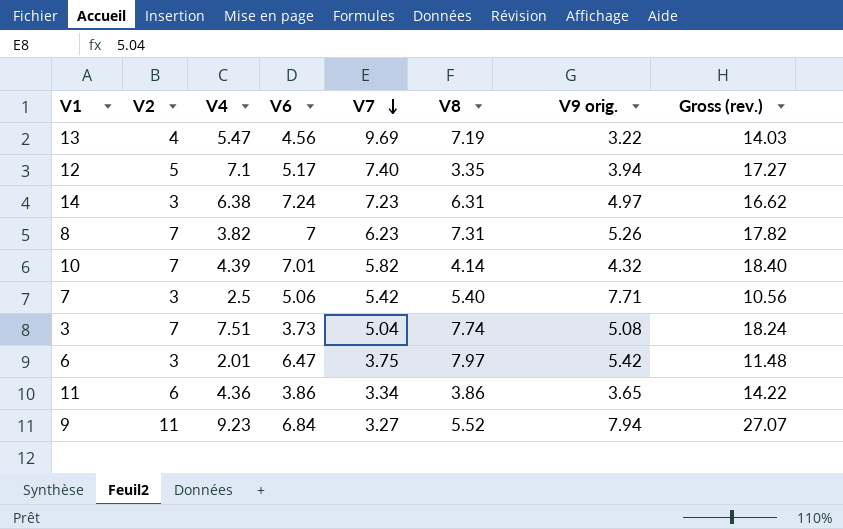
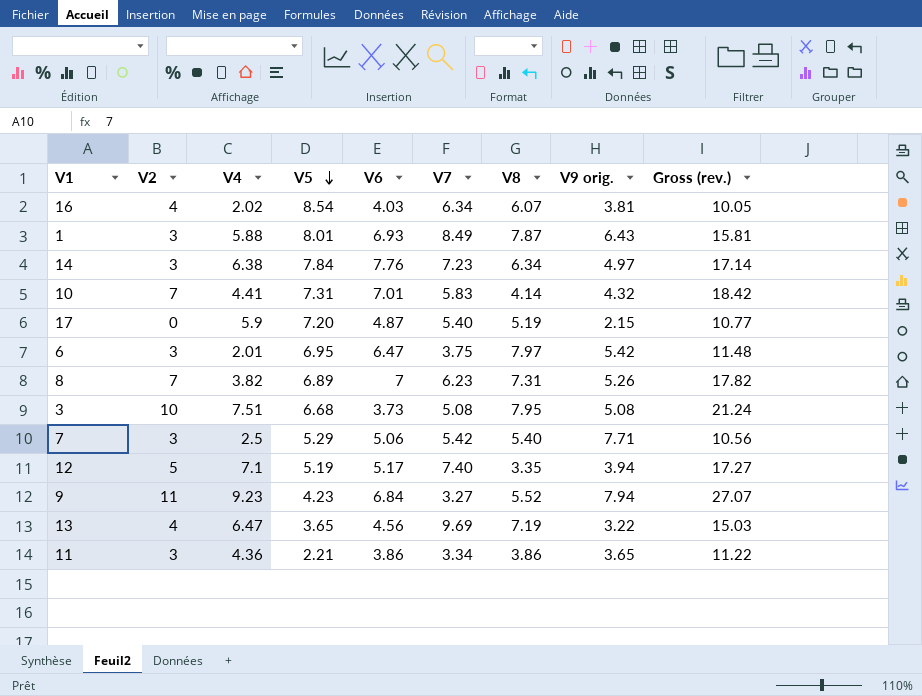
row order: V7 descending -> V5 descending
column V5 | position: none -> 4
row 16: none -> 4 | 2.02 | 8.54 | 4.03 | 6.34 | 6.07 | 3.81 | 10.05
row 1: none -> 3 | 5.88 | 8.01 | 6.93 | 8.49 | 7.87 | 6.43 | 15.81
14 | V6: 7.24 -> 7.76
14 | V8: 6.31 -> 6.34
14 | Gross (rev.): 16.62 -> 17.14
10 | V4: 4.39 -> 4.41
10 | V7: 5.82 -> 5.83
10 | Gross (rev.): 18.40 -> 18.42
row 17: none -> 0 | 5.9 | 7.20 | 4.87 | 5.40 | 5.19 | 2.15 | 10.77
3 | V2: 7 -> 10
3 | V7: 5.04 -> 5.08
3 | V8: 7.74 -> 7.95
3 | Gross (rev.): 18.24 -> 21.24
13 | V4: 5.47 -> 6.47
13 | Gross (rev.): 14.03 -> 15.03
11 | V2: 6 -> 3
11 | Gross (rev.): 14.22 -> 11.22

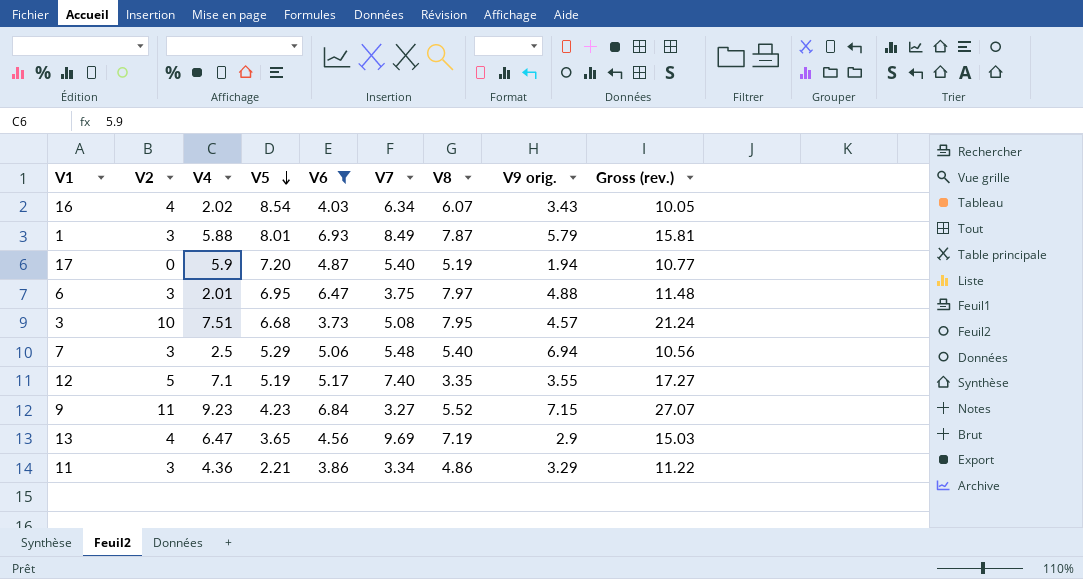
filter: none -> V6 <= 6.93
16 | V9 orig.: 3.81 -> 3.43
1 | V9 orig.: 6.43 -> 5.79
17 | V9 orig.: 2.15 -> 1.94
6 | V9 orig.: 5.42 -> 4.88
3 | V9 orig.: 5.08 -> 4.57
7 | V7: 5.42 -> 5.48
7 | V9 orig.: 7.71 -> 6.94
12 | V9 orig.: 3.94 -> 3.55
9 | V9 orig.: 7.94 -> 7.15
13 | V9 orig.: 3.22 -> 2.9
11 | V8: 3.86 -> 4.86
11 | V9 orig.: 3.65 -> 3.29

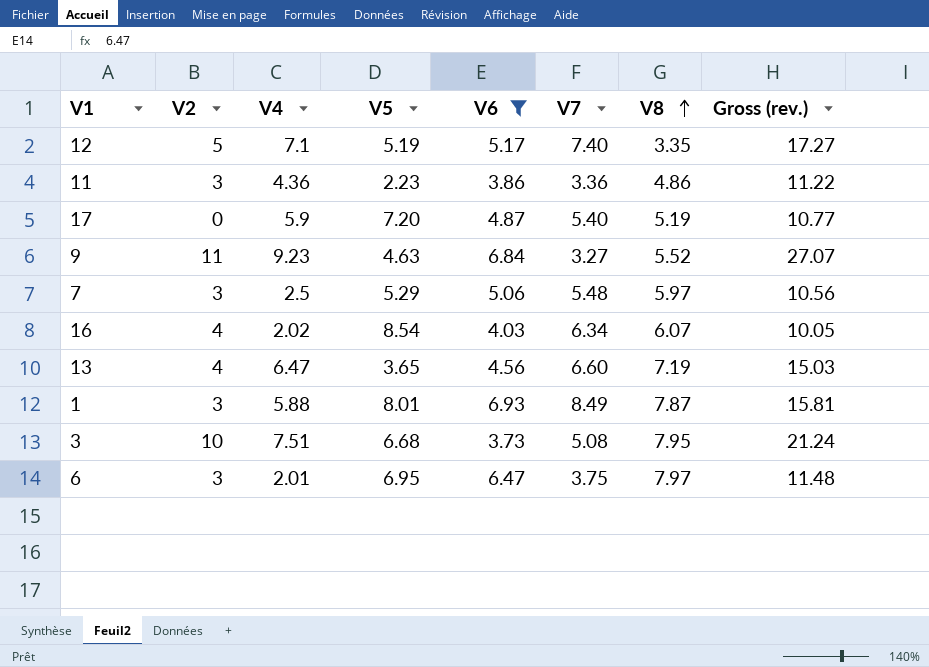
row order: V5 descending -> V8 ascending
column V9 orig. | position: 8 -> none
11 | V5: 2.21 -> 2.23
11 | V7: 3.34 -> 3.36
9 | V5: 4.23 -> 4.63
7 | V8: 5.40 -> 5.97
13 | V7: 9.69 -> 6.60

